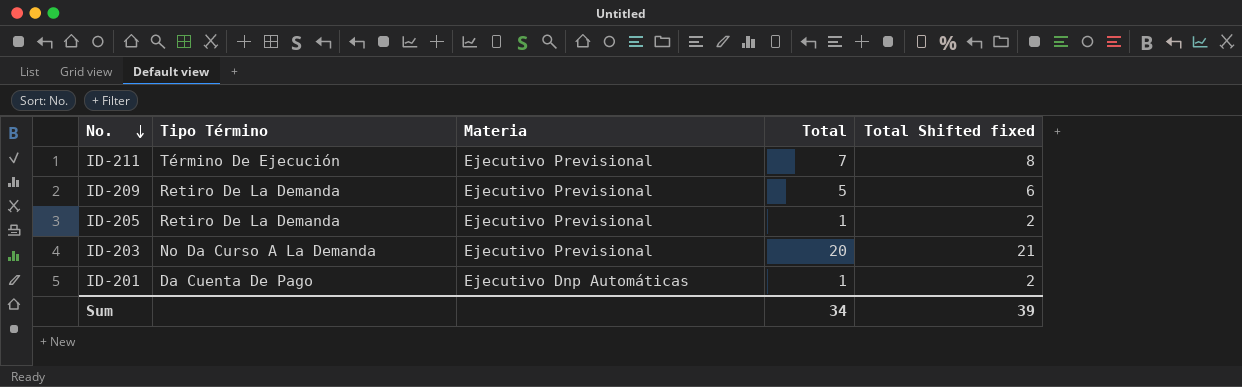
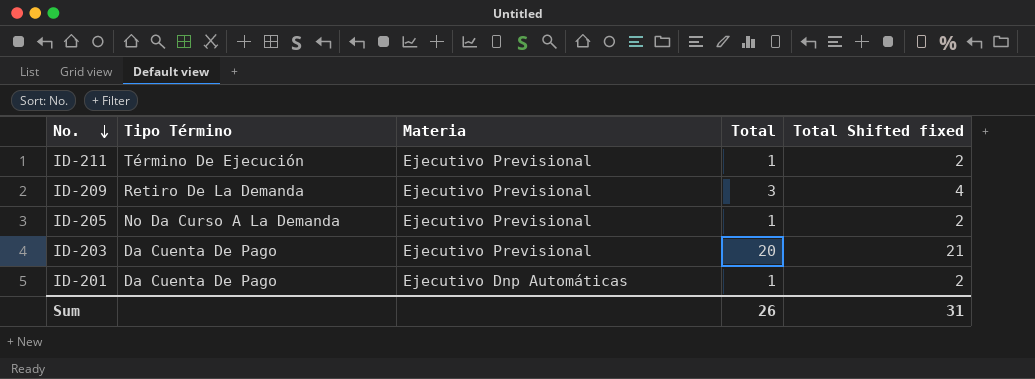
ID-211 | Total: 7 -> 1
ID-211 | Total Shifted fixed: 8 -> 2
ID-209 | Total: 5 -> 3
ID-209 | Total Shifted fixed: 6 -> 4
ID-205 | Tipo Término: Retiro De La Demanda -> No Da Curso A La Demanda
ID-203 | Tipo Término: No Da Curso A La Demanda -> Da Cuenta De Pago
Sum | Total: 34 -> 26
Sum | Total Shifted fixed: 39 -> 31

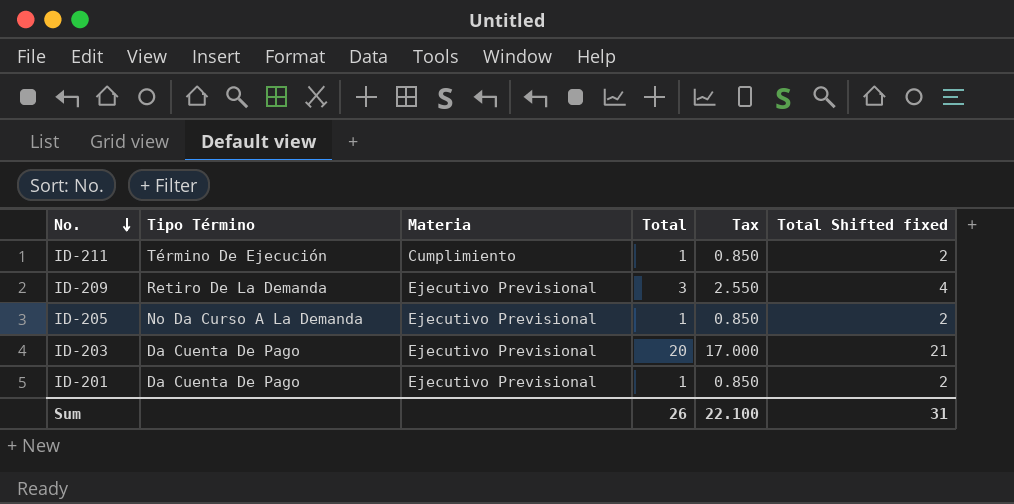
column Tax | formula: none -> [Total] * 0.85
ID-211 | Materia: Ejecutivo Previsional -> Cumplimiento
ID-201 | Materia: Ejecutivo Dnp Automáticas -> Ejecutivo Previsional

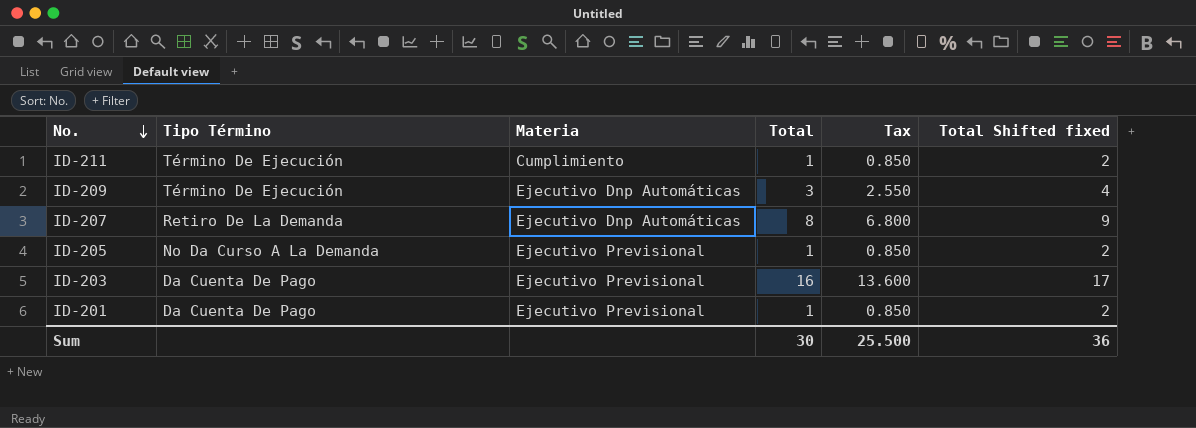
ID-209 | Tipo Término: Retiro De La Demanda -> Término De Ejecución
ID-209 | Materia: Ejecutivo Previsional -> Ejecutivo Dnp Automáticas
row ID-207: none -> Retiro De La Demanda | Ejecutivo Dnp Automáticas | 8 | 6.800 | 9
ID-203 | Total: 20 -> 16
ID-203 | Tax: 17.000 -> 13.600
ID-203 | Total Shifted fixed: 21 -> 17
Sum | Total: 26 -> 30
Sum | Tax: 22.100 -> 25.500
Sum | Total Shifted fixed: 31 -> 36

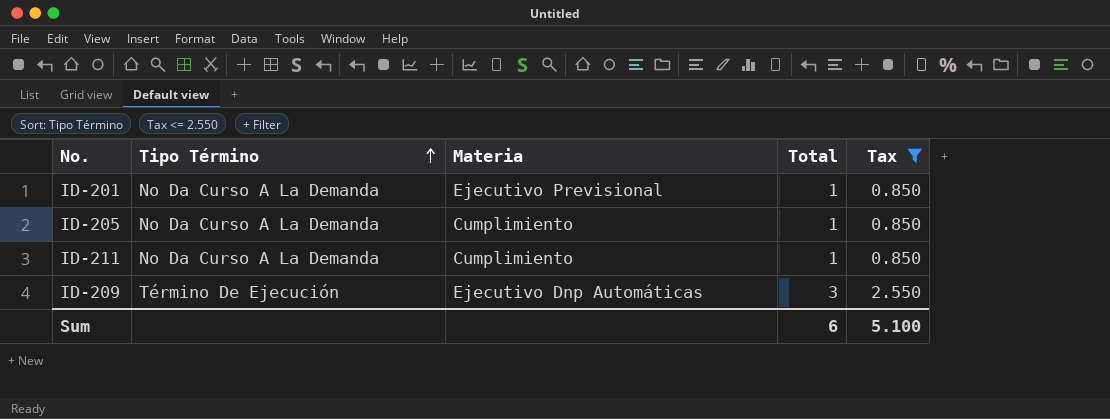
filter: none -> Tax <= 2.550
row order: No. descending -> Tipo Término ascending
column Total Shifted fixed | formula: [Total] + 1 -> none
ID-201 | Tipo Término: Da Cuenta De Pago -> No Da Curso A La Demanda
ID-205 | Materia: Ejecutivo Previsional -> Cumplimiento
ID-211 | Tipo Término: Término De Ejecución -> No Da Curso A La Demanda
Sum | Total: 30 -> 6
Sum | Tax: 25.500 -> 5.100

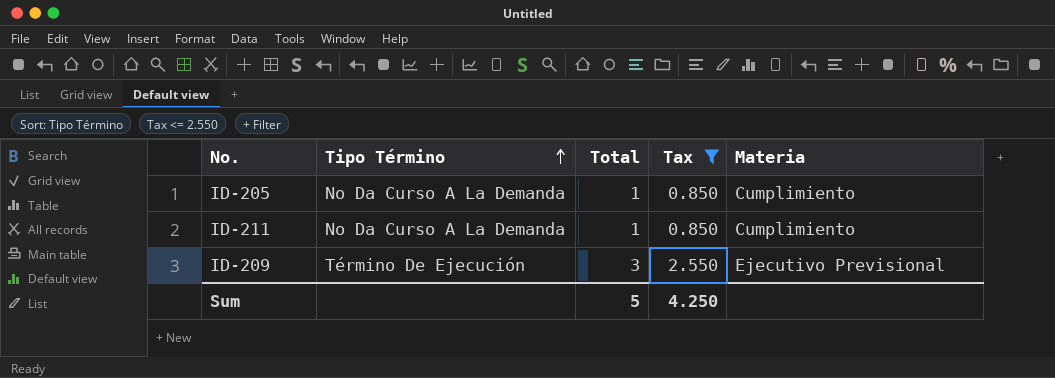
column Materia | position: 3 -> 5
row ID-201: No Da Curso A La Demanda | Ejecutivo Previsional | 1 | 0.850 -> none
ID-209 | Materia: Ejecutivo Dnp Automáticas -> Ejecutivo Previsional
Sum | Total: 6 -> 5
Sum | Tax: 5.100 -> 4.250

